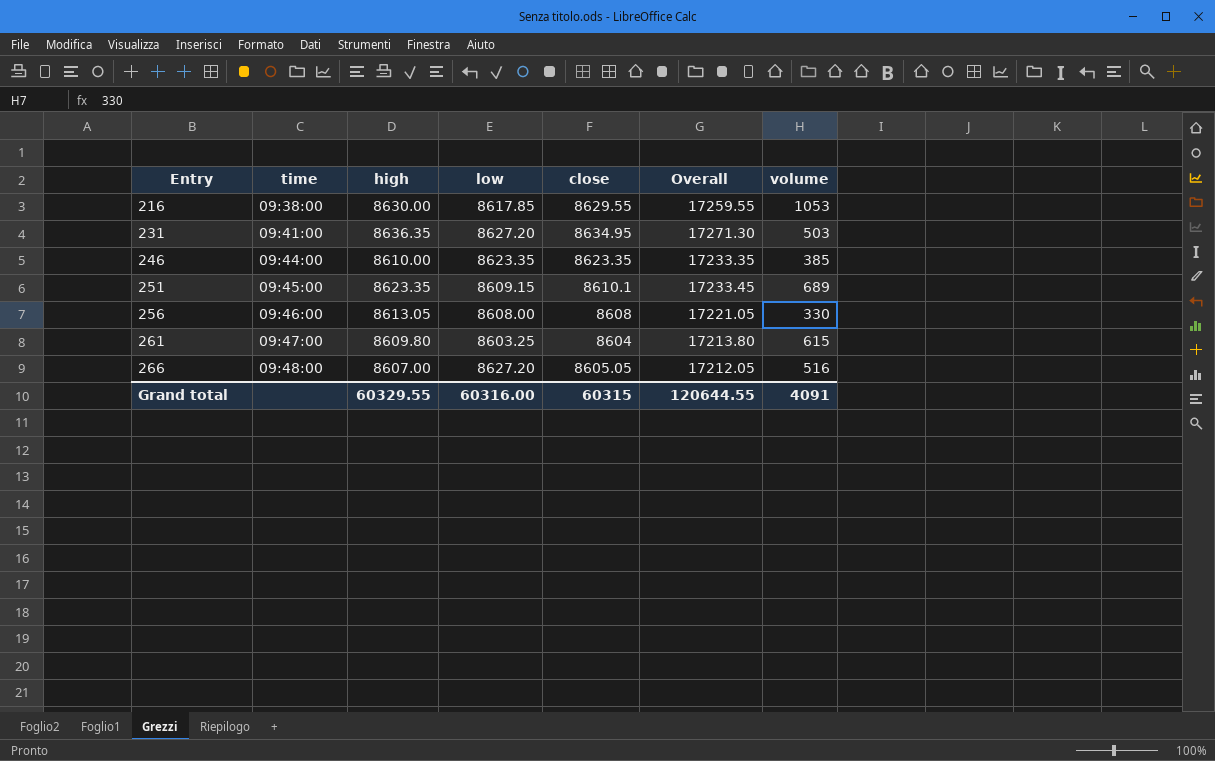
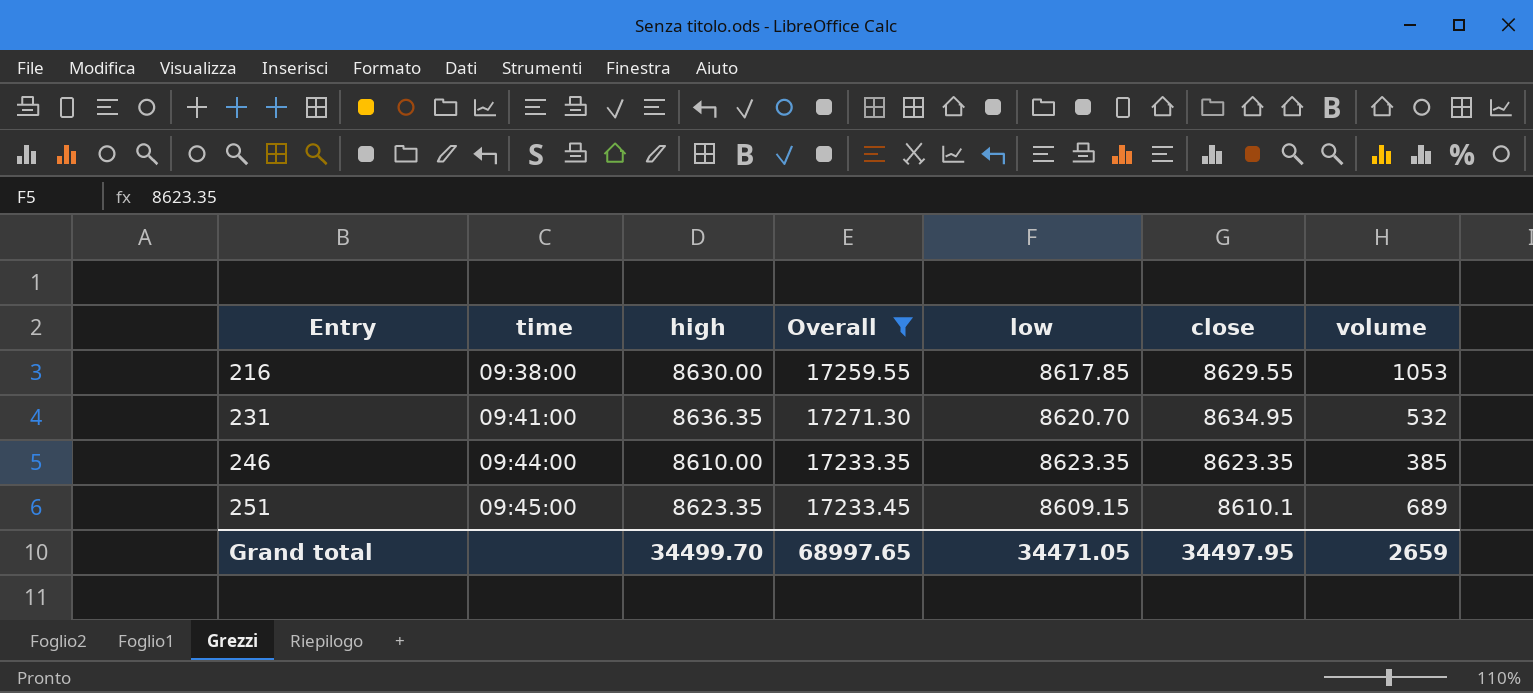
filter: none -> Overall >= 17233.35
column Overall | position: 6 -> 4
231 | low: 8627.20 -> 8620.70
231 | volume: 503 -> 532
Grand total | high: 60329.55 -> 34499.70
Grand total | Overall: 120644.55 -> 68997.65
Grand total | low: 60316.00 -> 34471.05
Grand total | close: 60315 -> 34497.95
Grand total | volume: 4091 -> 2659

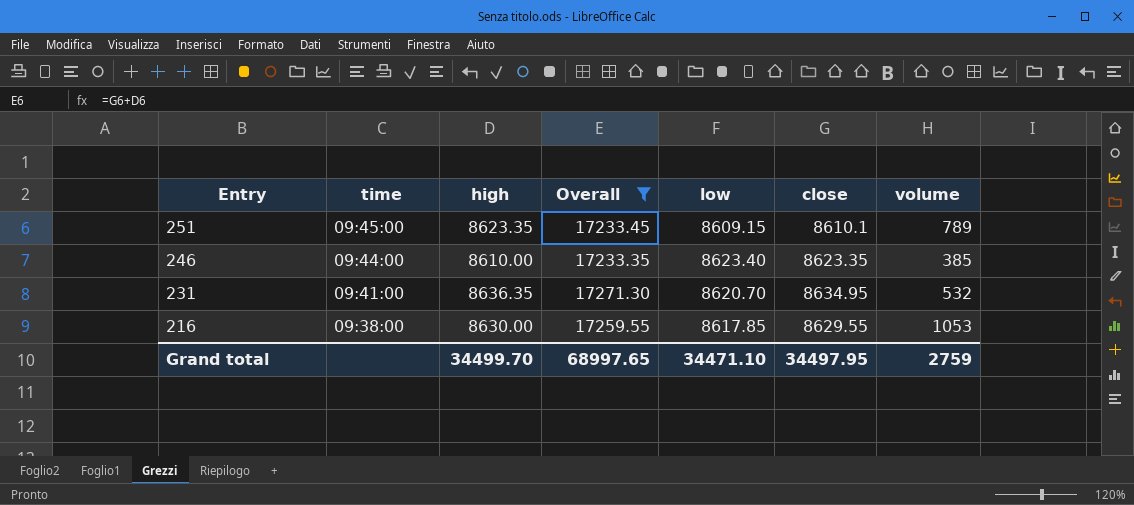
row order: Entry ascending -> Entry descending
251 | volume: 689 -> 789
246 | low: 8623.35 -> 8623.40
Grand total | low: 34471.05 -> 34471.10
Grand total | volume: 2659 -> 2759

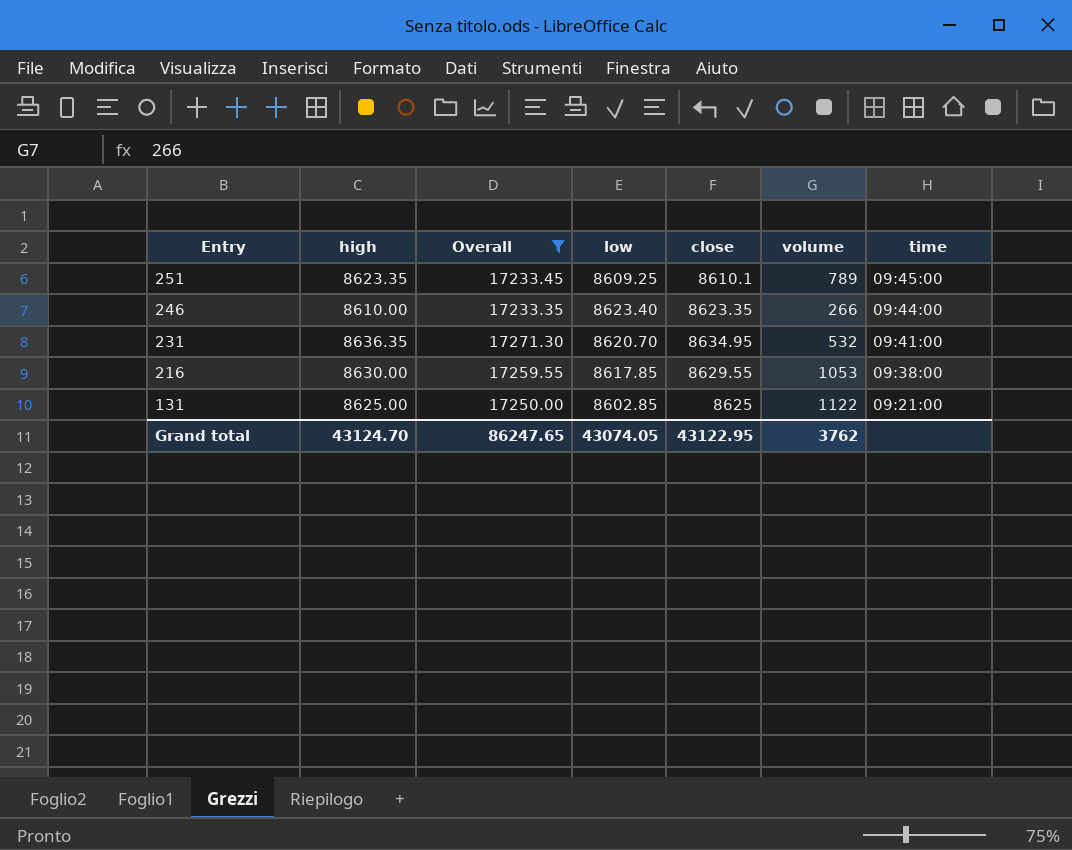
column time | position: 2 -> 7
251 | low: 8609.15 -> 8609.25
246 | volume: 385 -> 266
row 131: none -> 8625.00 | 17250.00 | 8602.85 | 8625 | 1122 | 09:21:00
Grand total | high: 34499.70 -> 43124.70
Grand total | Overall: 68997.65 -> 86247.65
Grand total | low: 34471.10 -> 43074.05
Grand total | close: 34497.95 -> 43122.95
Grand total | volume: 2759 -> 3762

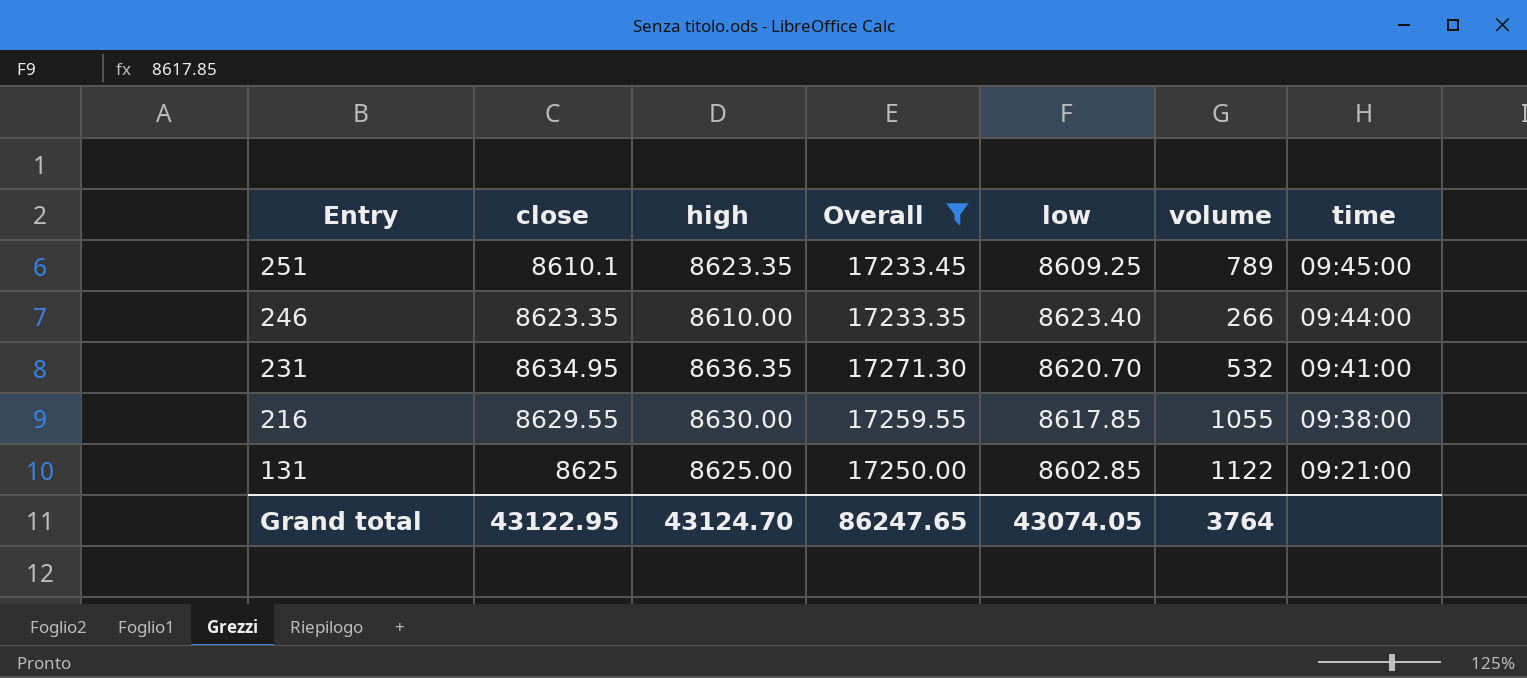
column close | position: 5 -> 2
216 | volume: 1053 -> 1055
Grand total | volume: 3762 -> 3764

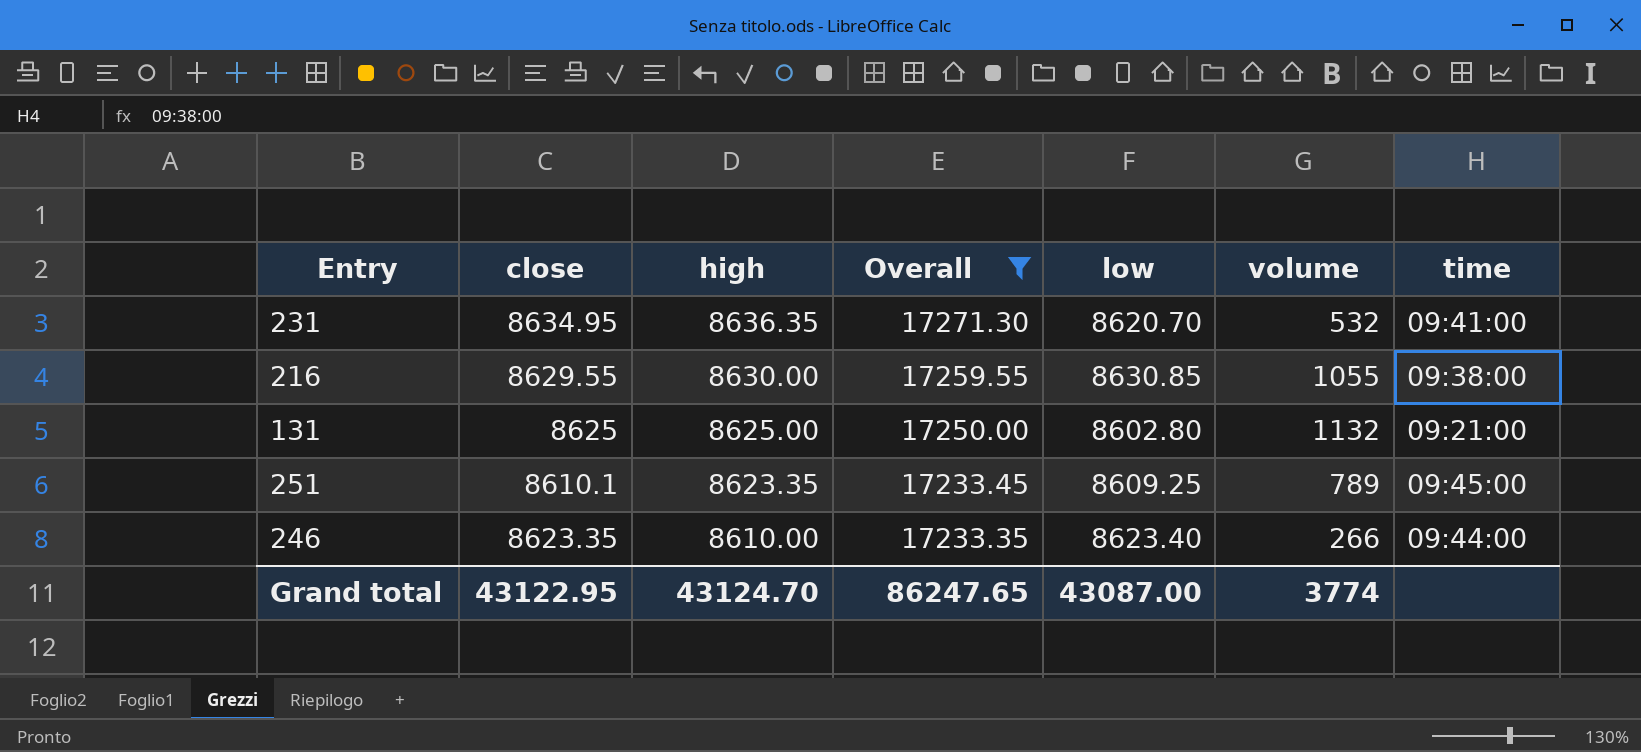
row order: Entry descending -> high descending
216 | low: 8617.85 -> 8630.85
131 | low: 8602.85 -> 8602.80
131 | volume: 1122 -> 1132
Grand total | low: 43074.05 -> 43087.00
Grand total | volume: 3764 -> 3774

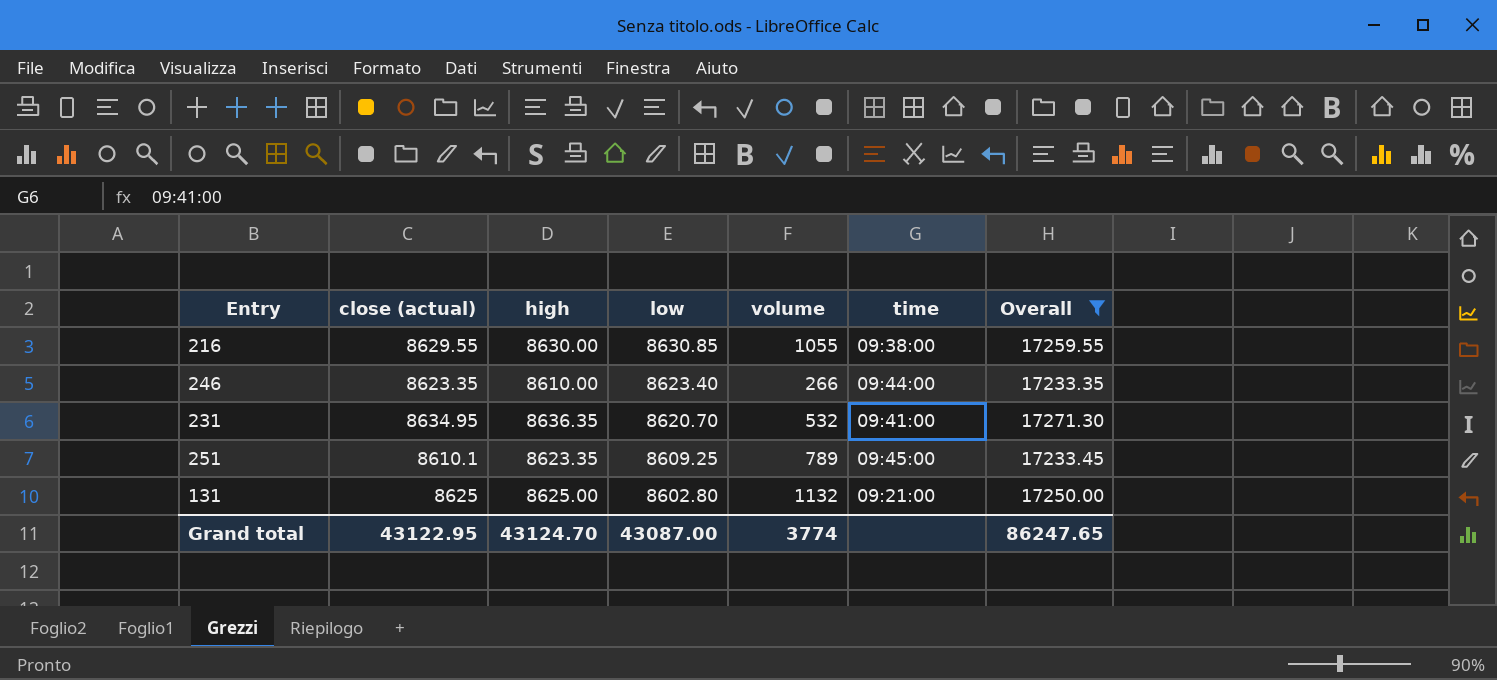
row order: high descending -> low descending
column name: close -> close (actual)
column Overall | position: 4 -> 7

